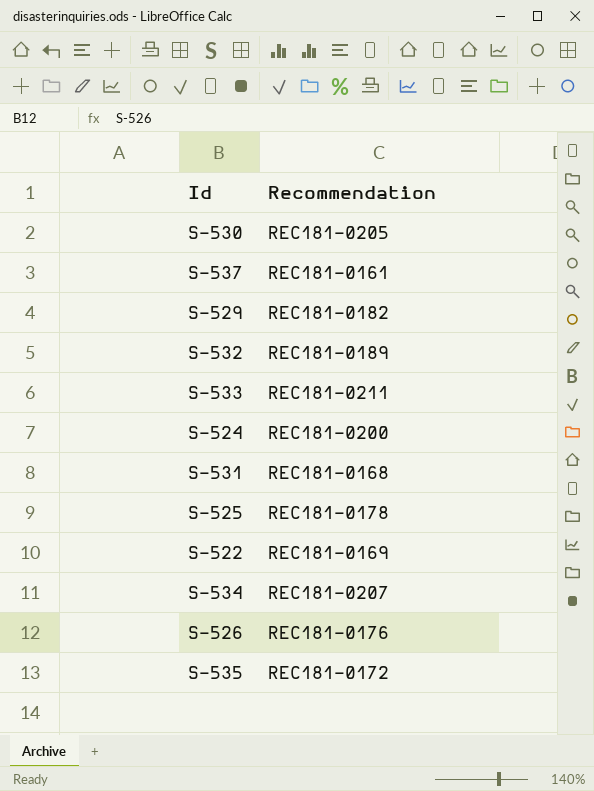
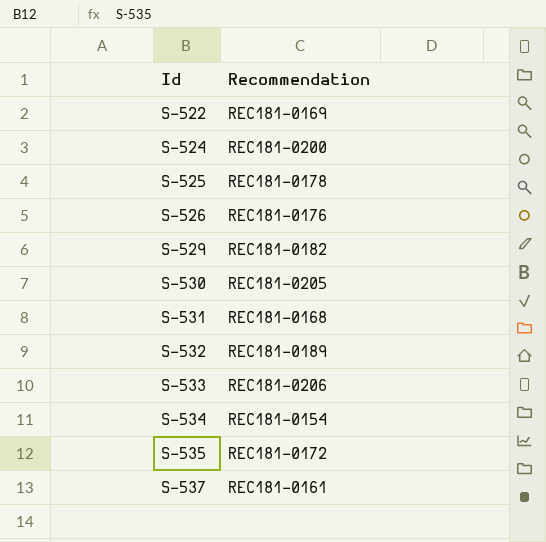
row order: none -> Id ascending
S-533 | Recommendation: REC181-0211 -> REC181-0206
S-534 | Recommendation: REC181-0207 -> REC181-0154

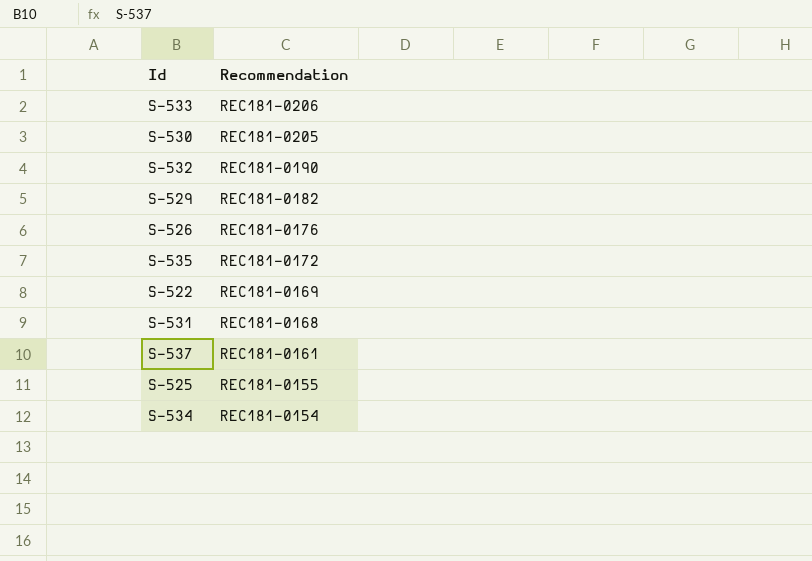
row order: Id ascending -> Recommendation descending
row S-524: REC181-0200 -> none
S-532 | Recommendation: REC181-0189 -> REC181-0190
S-525 | Recommendation: REC181-0178 -> REC181-0155

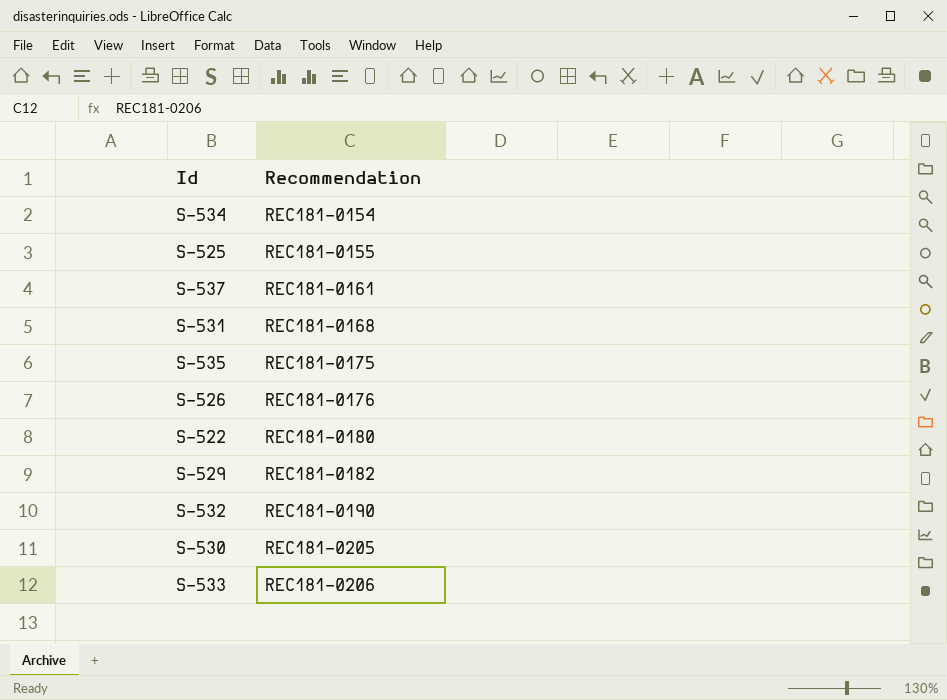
row order: Recommendation descending -> Recommendation ascending
S-535 | Recommendation: REC181-0172 -> REC181-0175
S-522 | Recommendation: REC181-0169 -> REC181-0180

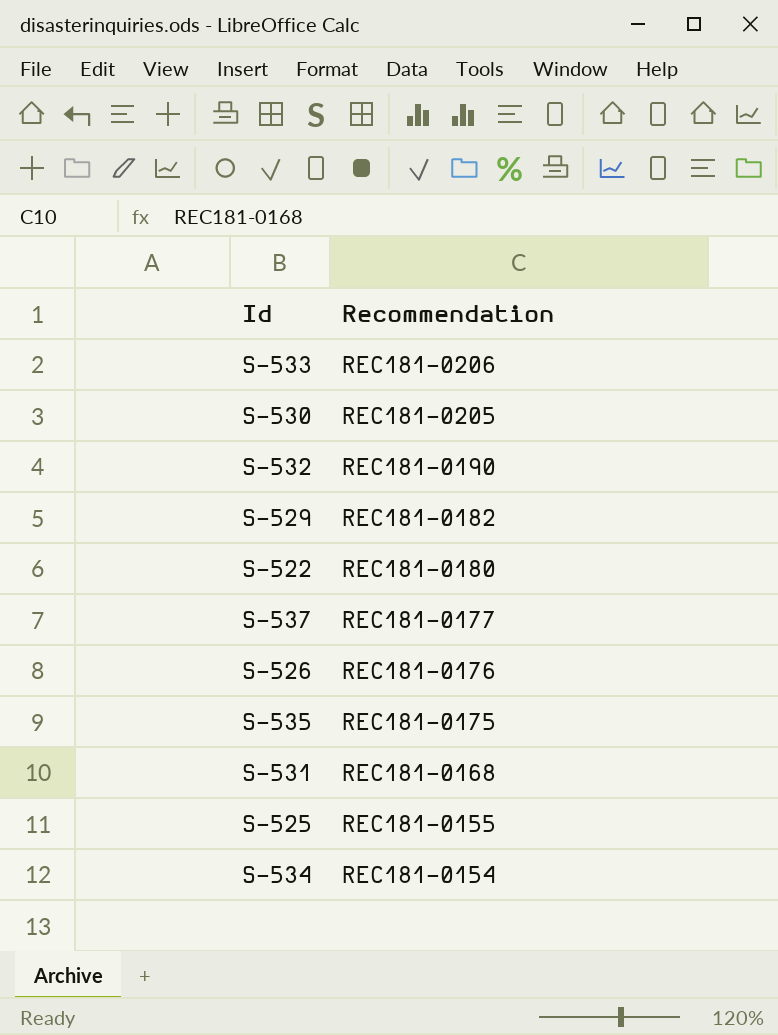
row order: Recommendation ascending -> Recommendation descending
S-537 | Recommendation: REC181-0161 -> REC181-0177

